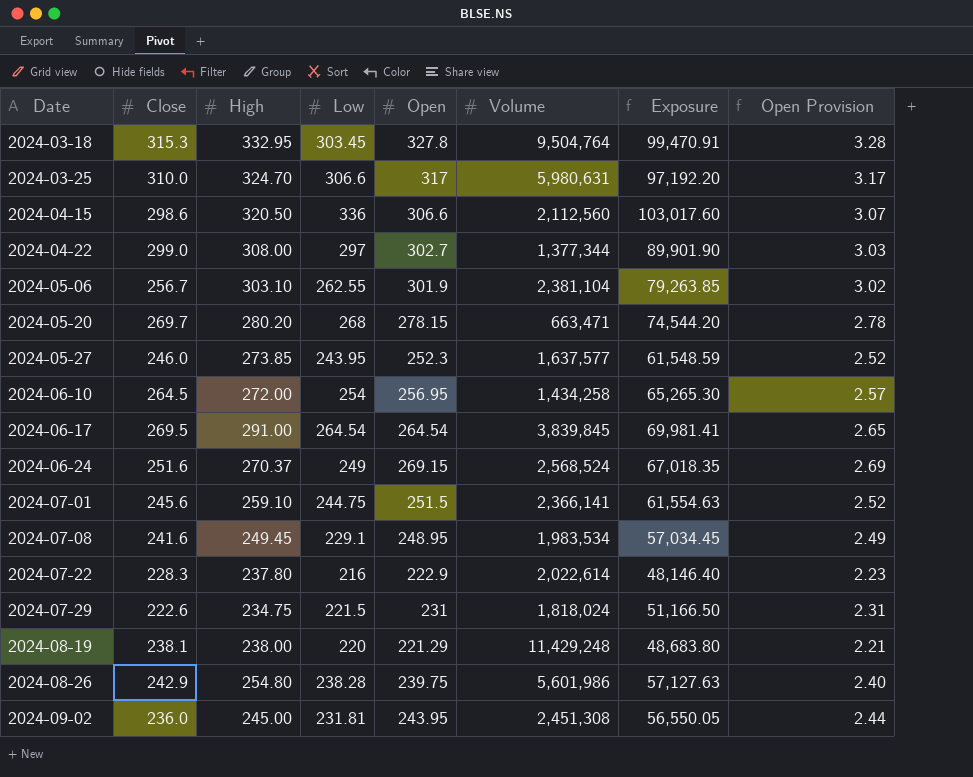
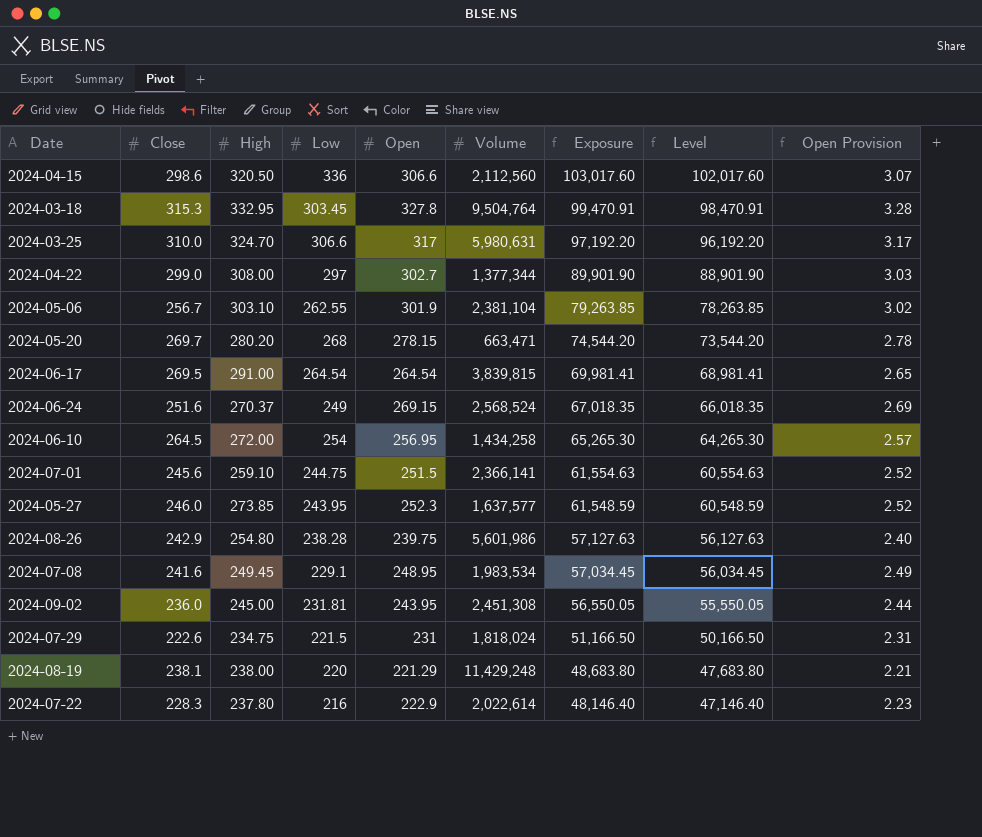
row order: Date ascending -> Exposure descending
column Level | formula: none -> [Exposure] - 1000
2024-06-17 | Volume: 3,839,845 -> 3,839,815

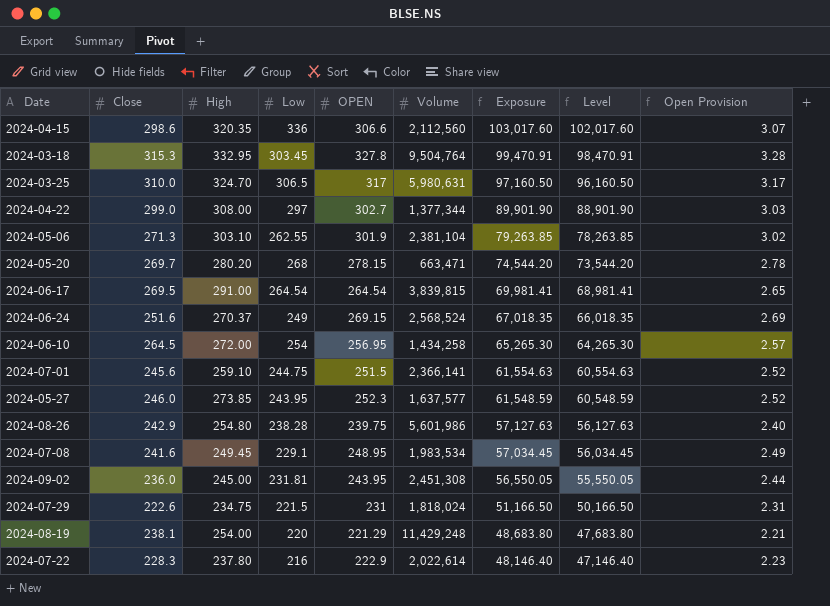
column name: Open -> OPEN
2024-04-15 | High: 320.50 -> 320.35
2024-03-25 | Low: 306.6 -> 306.5
2024-03-25 | Exposure: 97,192.20 -> 97,160.50
2024-03-25 | Level: 96,192.20 -> 96,160.50
2024-05-06 | Close: 256.7 -> 271.3
2024-08-19 | High: 238.00 -> 254.00

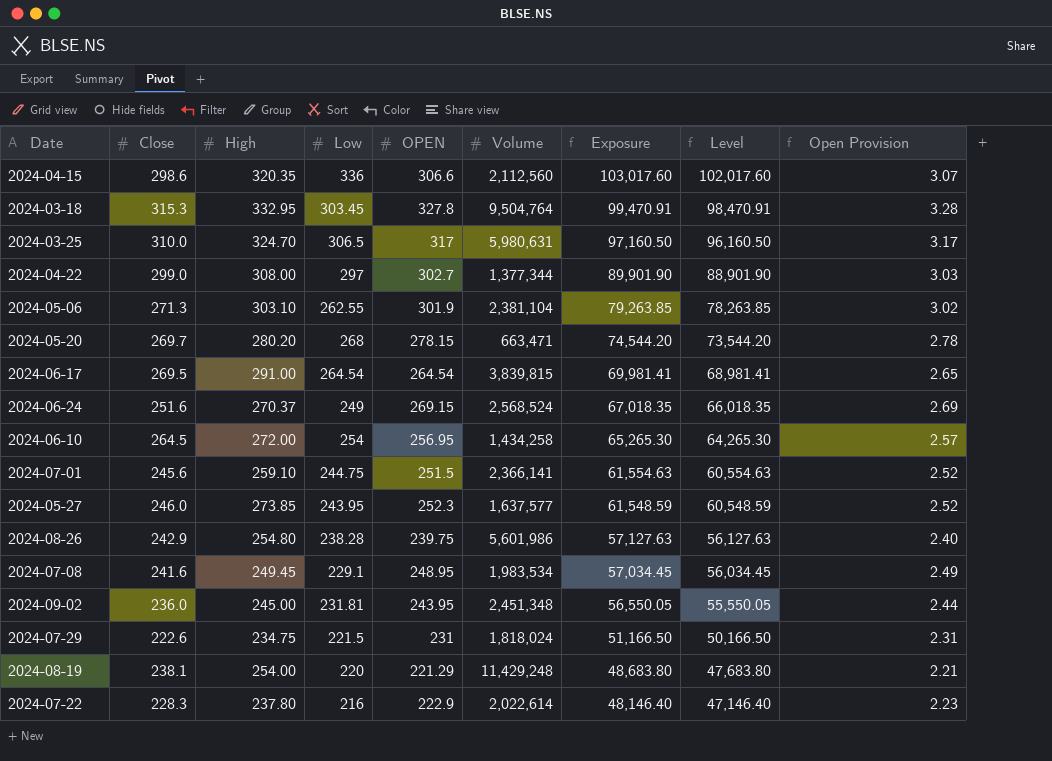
2024-09-02 | Volume: 2,451,308 -> 2,451,348

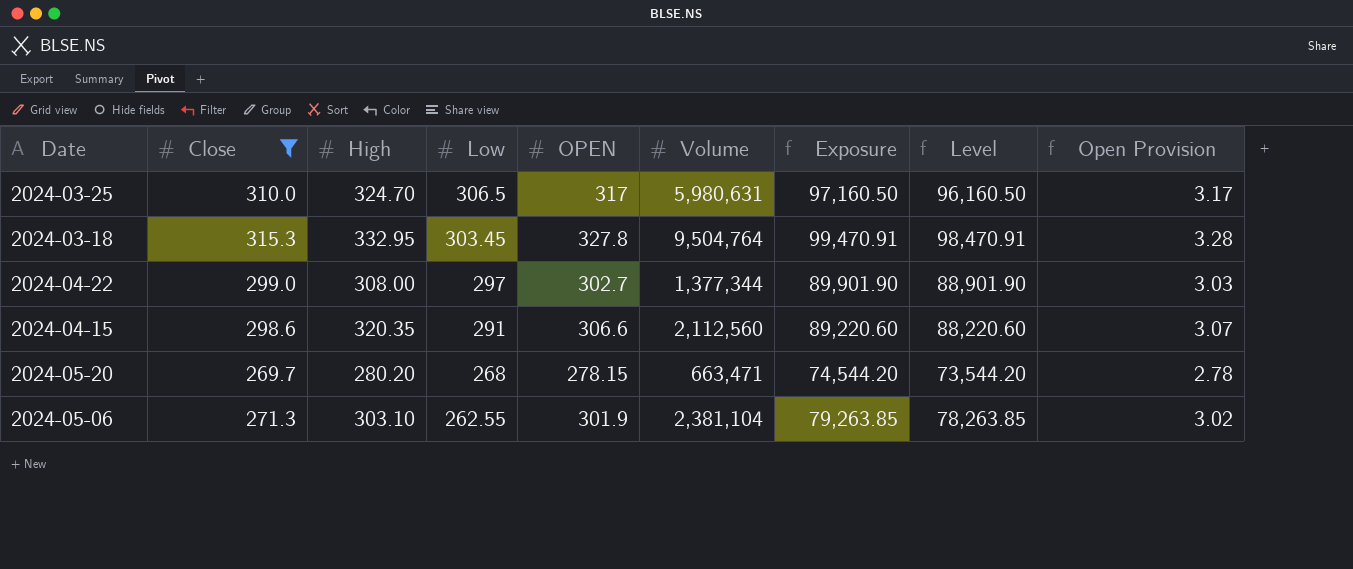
filter: none -> Close >= 269.7
row order: Exposure descending -> Low descending
2024-04-15 | Low: 336 -> 291
2024-04-15 | Exposure: 103,017.60 -> 89,220.60
2024-04-15 | Level: 102,017.60 -> 88,220.60

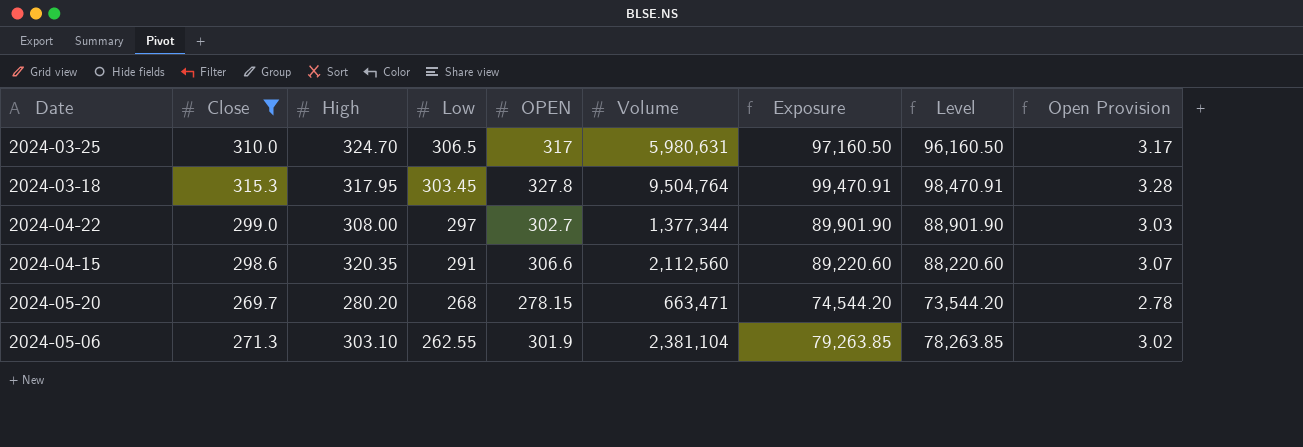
2024-03-18 | High: 332.95 -> 317.95

